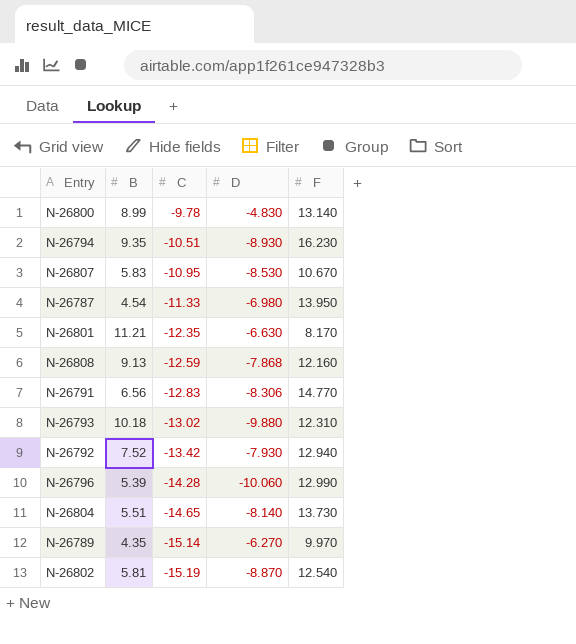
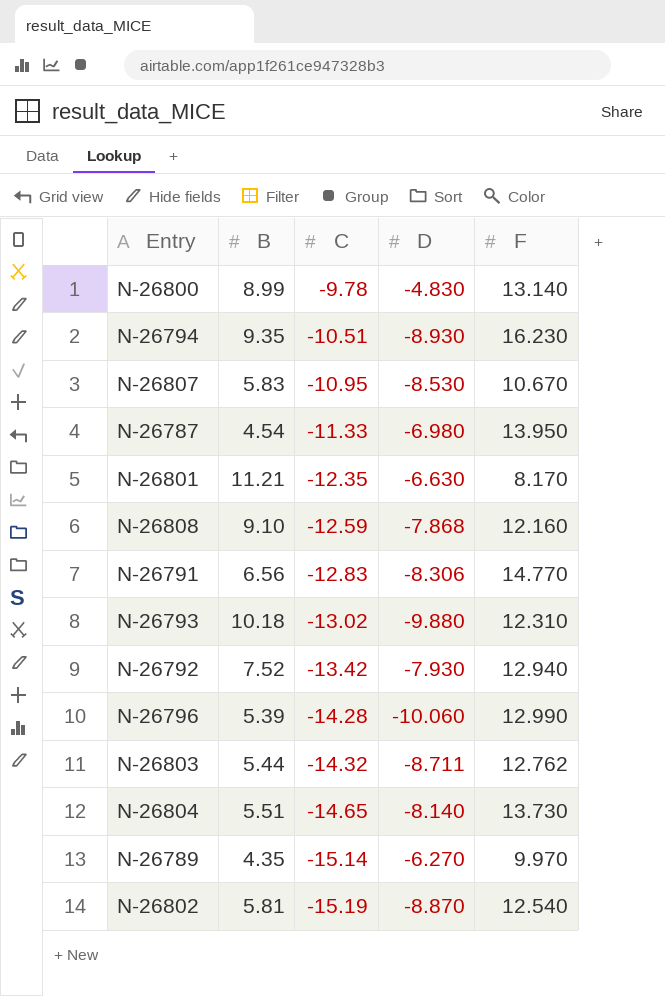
N-26808 | B: 9.13 -> 9.10
row N-26803: none -> 5.44 | -14.32 | -8.711 | 12.762

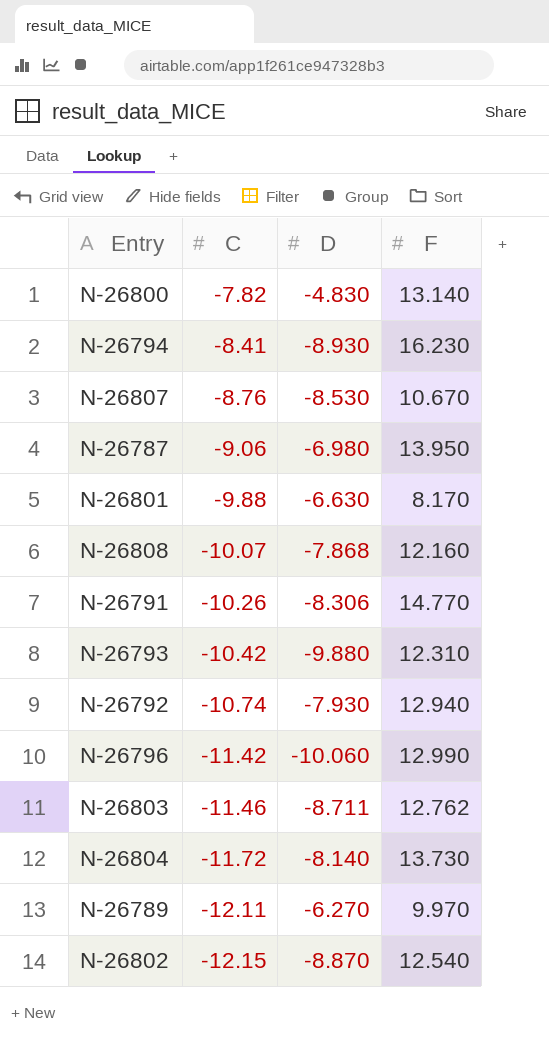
column B | position: 2 -> none
N-26800 | C: -9.78 -> -7.82
N-26794 | C: -10.51 -> -8.41
N-26807 | C: -10.95 -> -8.76
N-26787 | C: -11.33 -> -9.06
N-26801 | C: -12.35 -> -9.88
N-26808 | C: -12.59 -> -10.07
N-26791 | C: -12.83 -> -10.26
N-26793 | C: -13.02 -> -10.42
N-26792 | C: -13.42 -> -10.74
N-26796 | C: -14.28 -> -11.42
N-26803 | C: -14.32 -> -11.46
N-26804 | C: -14.65 -> -11.72
N-26789 | C: -15.14 -> -12.11
N-26802 | C: -15.19 -> -12.15

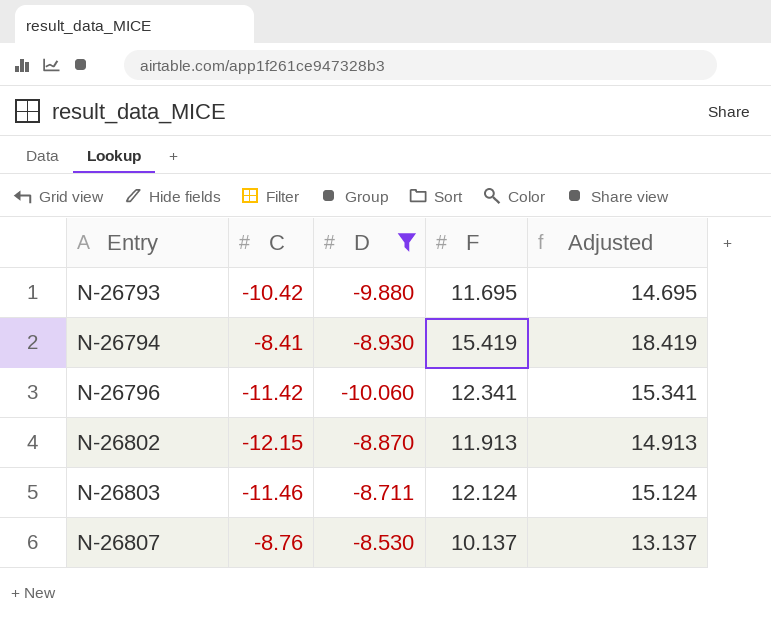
filter: none -> D <= -8.530
row order: C descending -> Entry ascending
column Adjusted | formula: none -> [F] + 3
N-26793 | F: 12.310 -> 11.695
N-26794 | F: 16.230 -> 15.419
N-26796 | F: 12.990 -> 12.341
N-26802 | F: 12.540 -> 11.913
N-26803 | F: 12.762 -> 12.124
N-26807 | F: 10.670 -> 10.137

